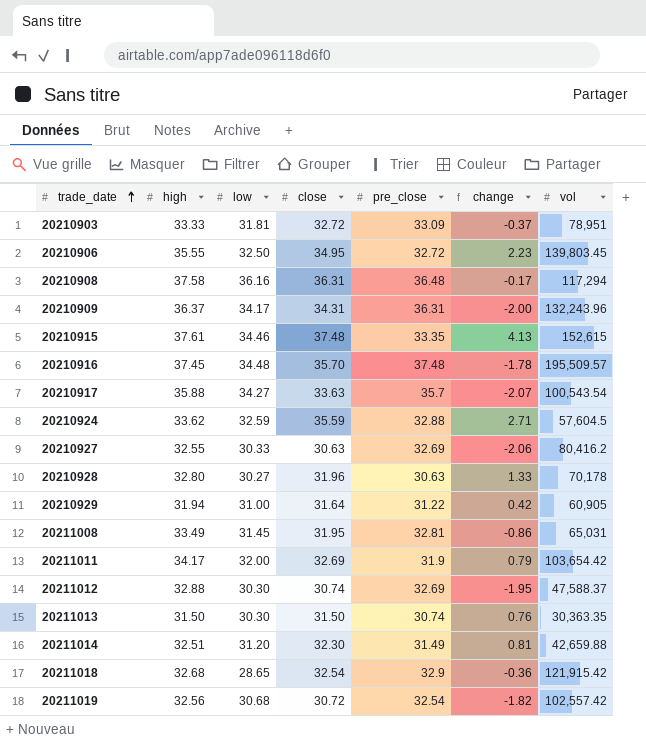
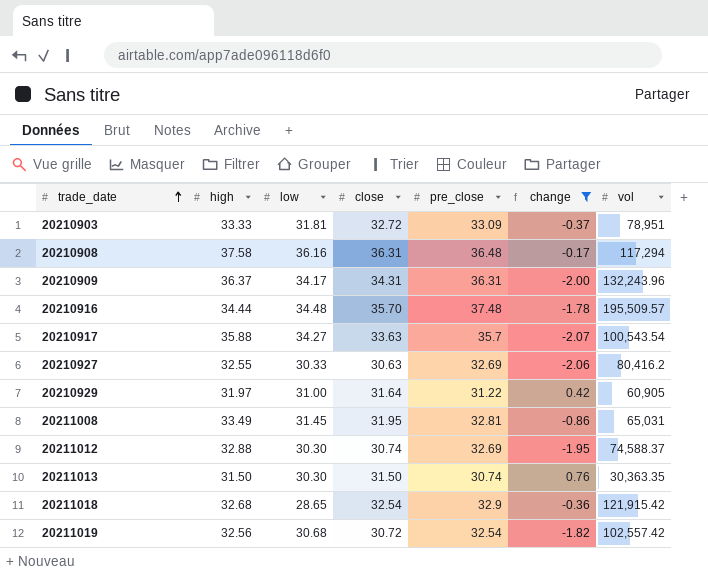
filter: none -> change <= 0.76
20210916 | high: 37.45 -> 34.44
20210929 | high: 31.94 -> 31.97
20211012 | vol: 47,588.37 -> 74,588.37

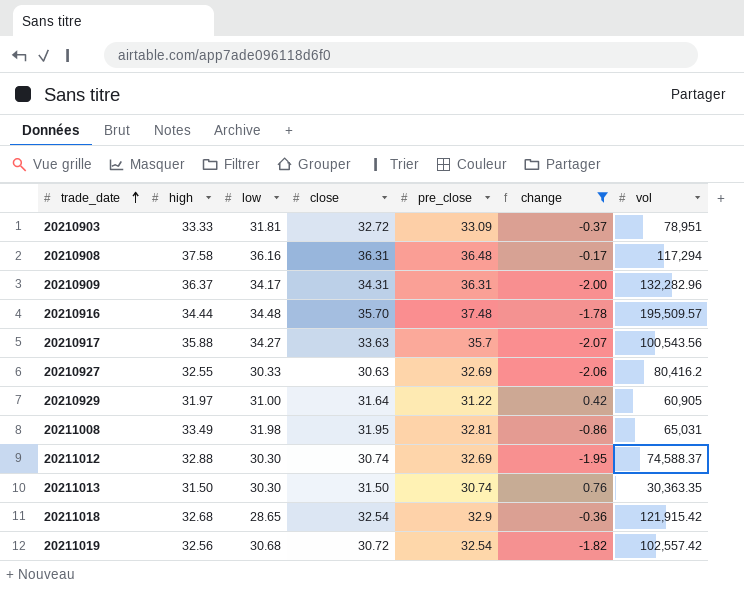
20210909 | vol: 132,243.96 -> 132,282.96
20210917 | vol: 100,543.54 -> 100,543.56
20211008 | low: 31.45 -> 31.98

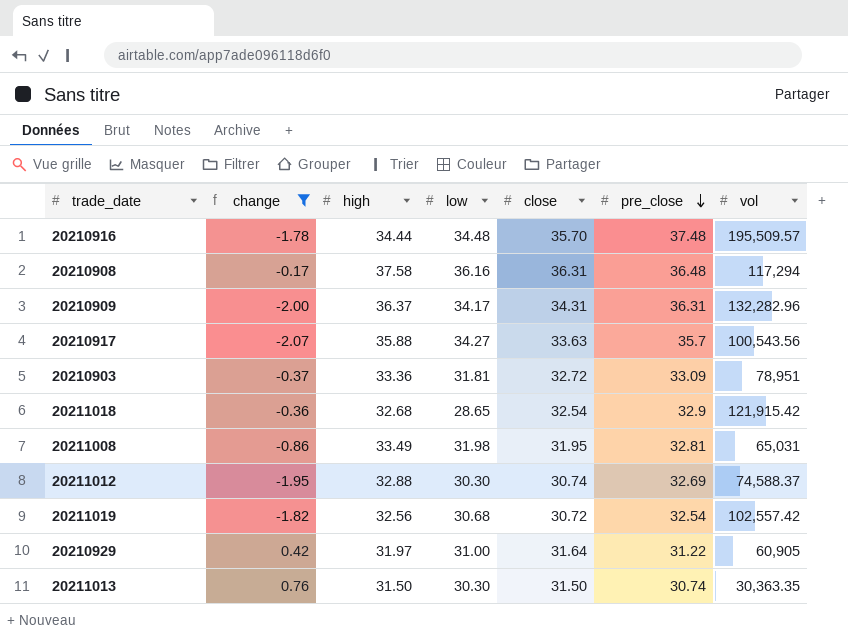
row order: trade_date ascending -> pre_close descending
column change | position: 6 -> 2
row 20210927: 32.55 | 30.33 | 30.63 | 32.69 | -2.06 | 80,416.2 -> none
20210903 | high: 33.33 -> 33.36

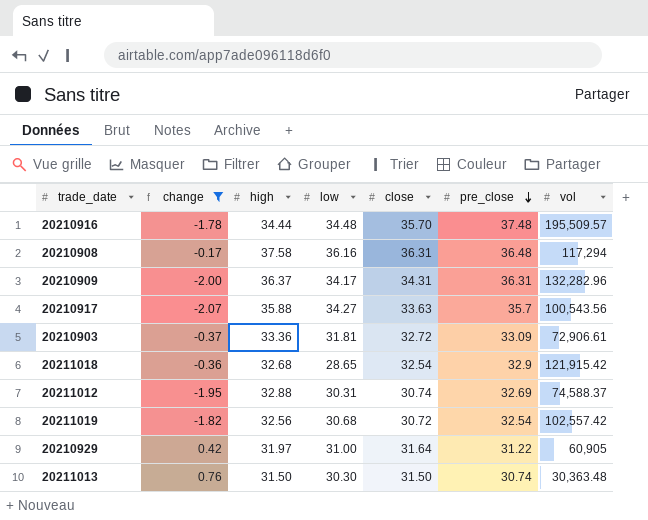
row 20211008: -0.86 | 33.49 | 31.98 | 31.95 | 32.81 | 65,031 -> none
20210903 | vol: 78,951 -> 72,906.61
20211012 | low: 30.30 -> 30.31
20211013 | vol: 30,363.35 -> 30,363.48

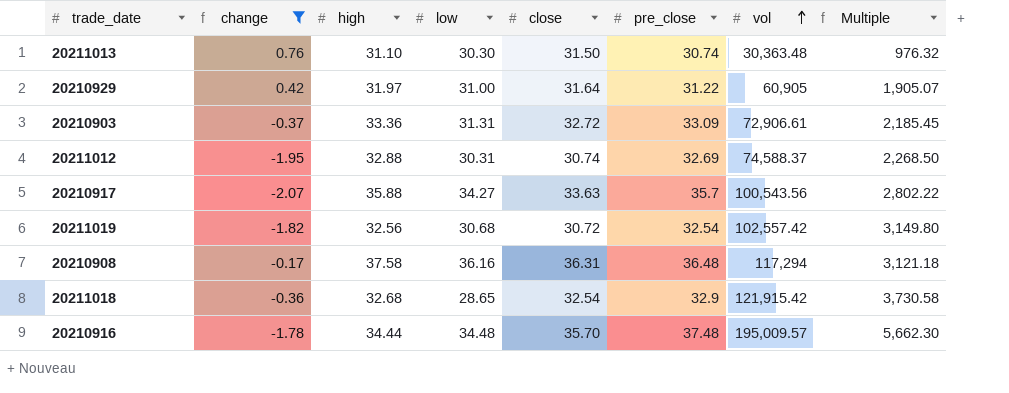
row order: pre_close descending -> vol ascending
column Multiple | formula: none -> [vol] / [high]
row 20210909: -2.00 | 36.37 | 34.17 | 34.31 | 36.31 | 132,282.96 -> none
20211013 | high: 31.50 -> 31.10
20210903 | low: 31.81 -> 31.31
20210916 | vol: 195,509.57 -> 195,009.57

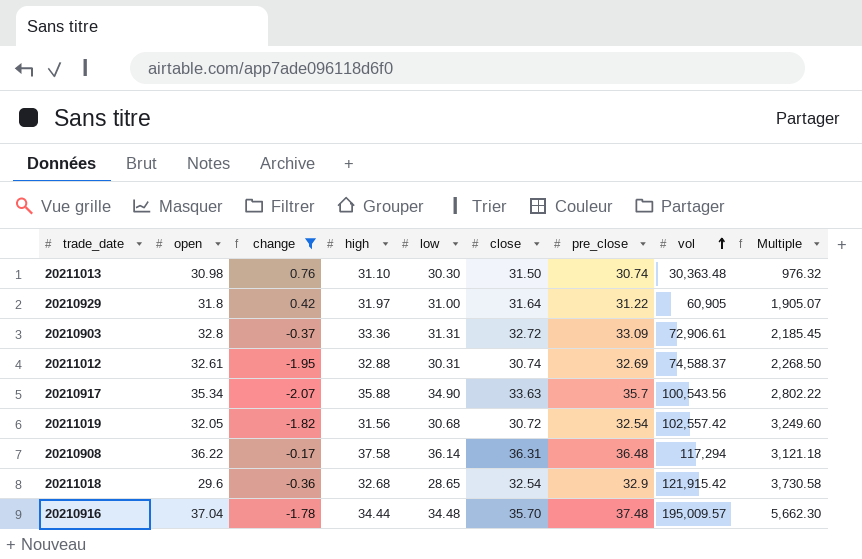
column open | position: none -> 2
20210917 | low: 34.27 -> 34.90
20211019 | high: 32.56 -> 31.56
20211019 | Multiple: 3,149.80 -> 3,249.60
20210908 | low: 36.16 -> 36.14

